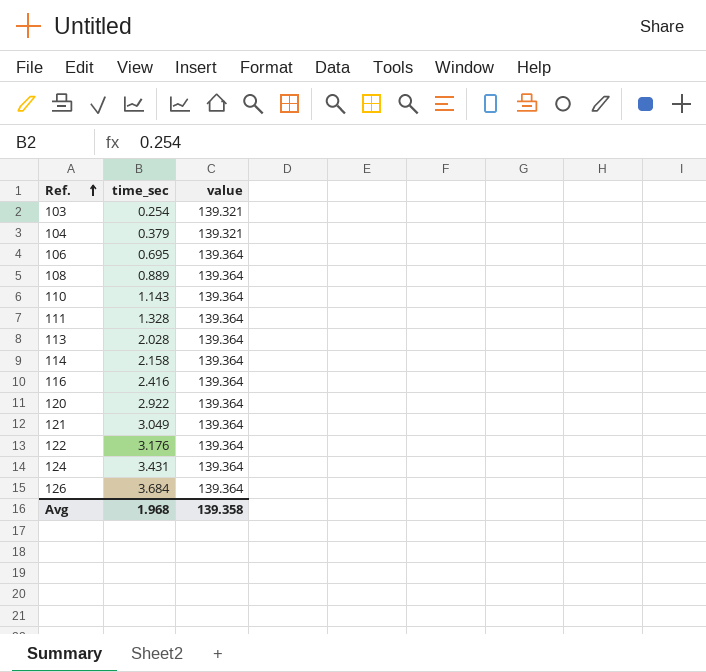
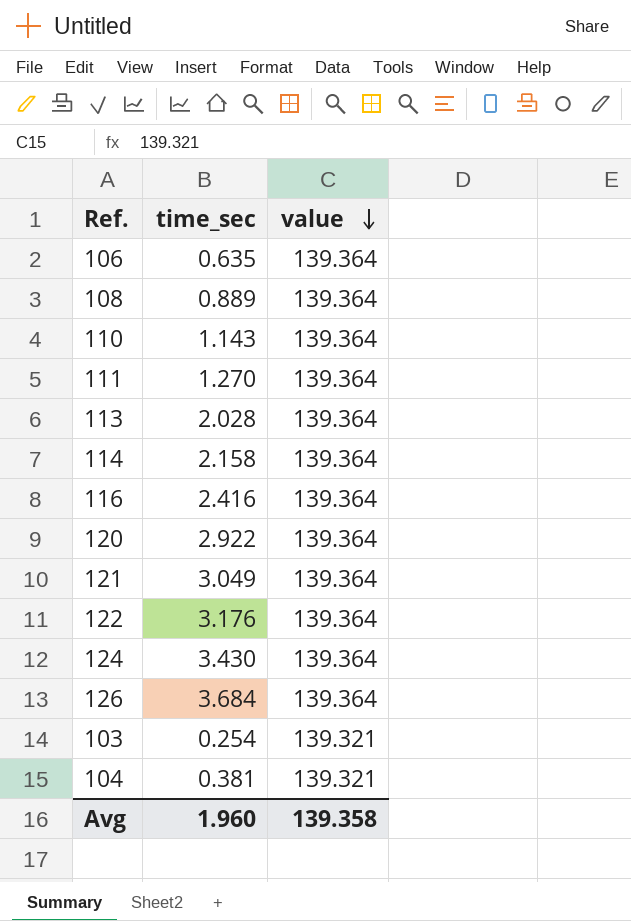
row order: Ref. ascending -> value descending
106 | time_sec: 0.695 -> 0.635
111 | time_sec: 1.328 -> 1.270
124 | time_sec: 3.431 -> 3.430
104 | time_sec: 0.379 -> 0.381
Avg | time_sec: 1.968 -> 1.960

